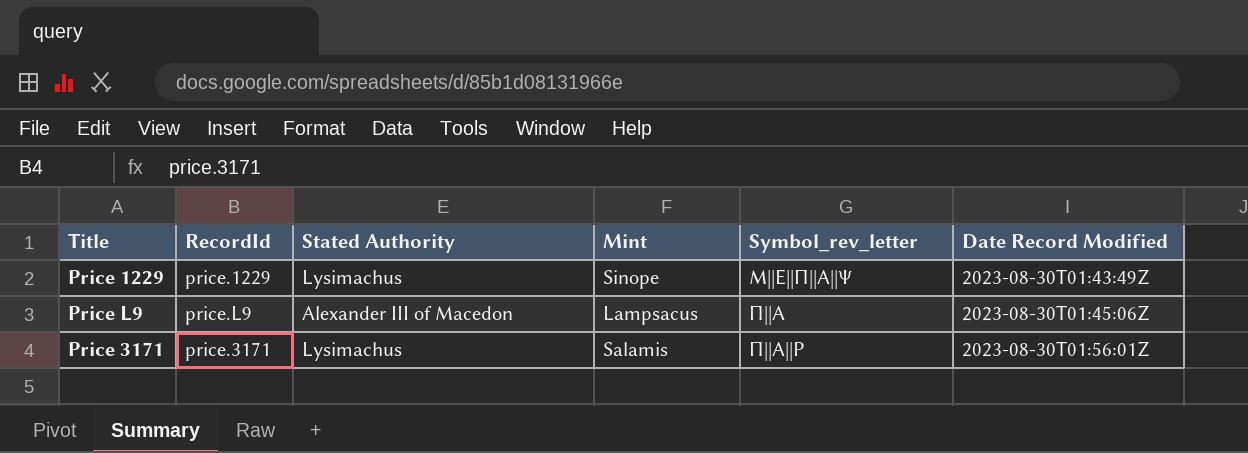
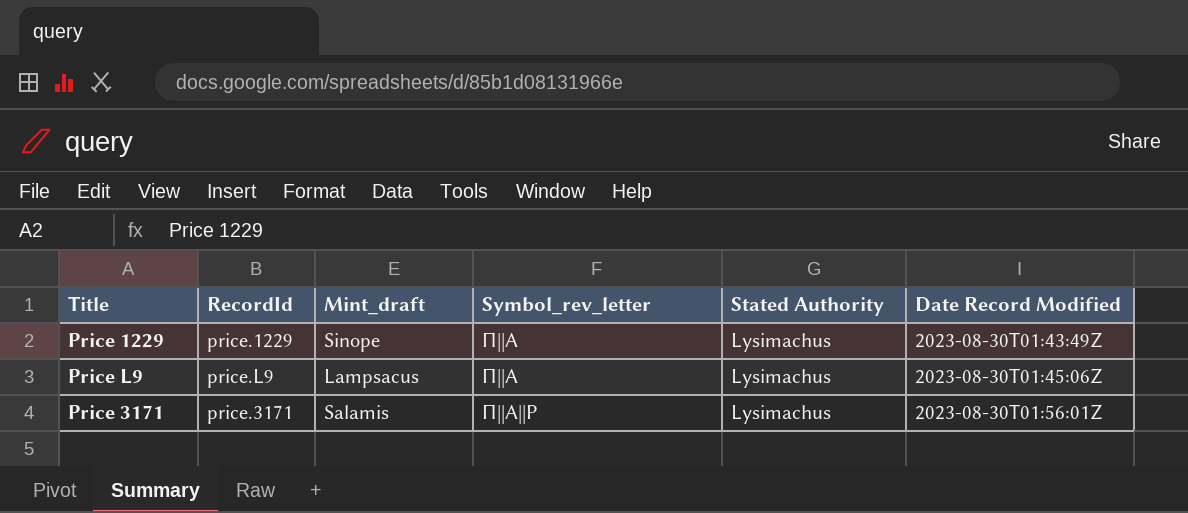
column name: Mint -> Mint_draft
column Stated Authority | position: 3 -> 5
Price 1229 | Symbol_rev_letter: Μ||Ε||Π||Α||Ψ -> Π||Α
Price L9 | Stated Authority: Alexander III of Macedon -> Lysimachus

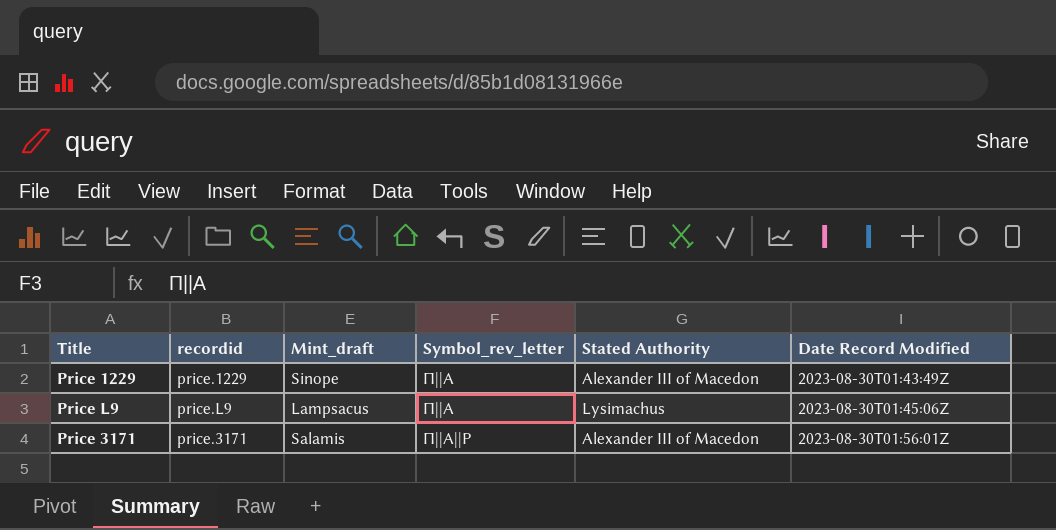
column name: RecordId -> recordid
Price 1229 | Stated Authority: Lysimachus -> Alexander III of Macedon
Price 3171 | Stated Authority: Lysimachus -> Alexander III of Macedon

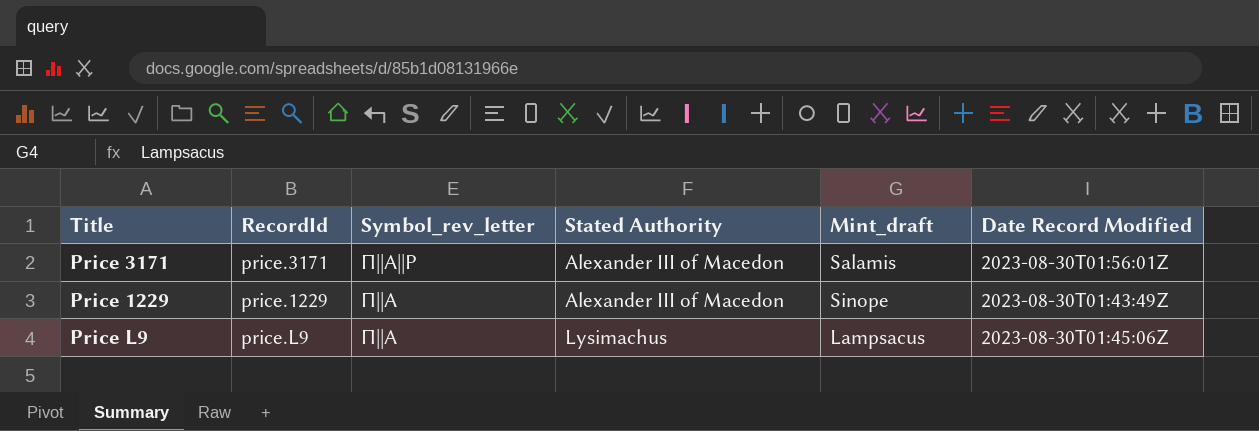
row order: Symbol_rev_letter ascending -> Symbol_rev_letter descending
column name: recordid -> RecordId
column Mint_draft | position: 3 -> 5

